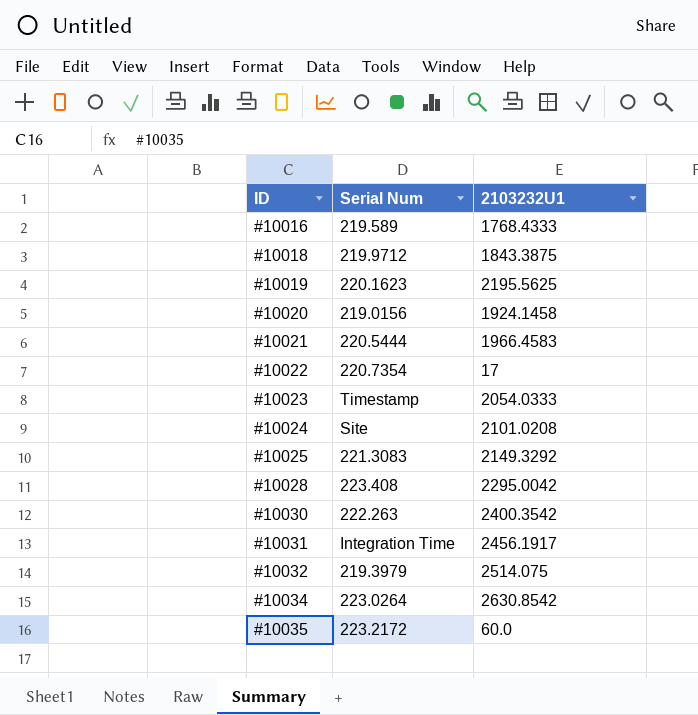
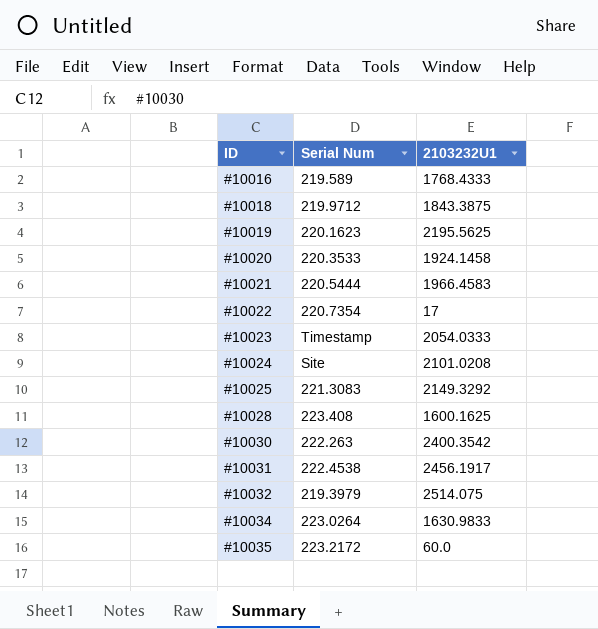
#10020 | Serial Num: 219.0156 -> 220.3533
#10028 | 2103232U1: 2295.0042 -> 1600.1625
#10031 | Serial Num: Integration Time -> 222.4538
#10034 | 2103232U1: 2630.8542 -> 1630.9833

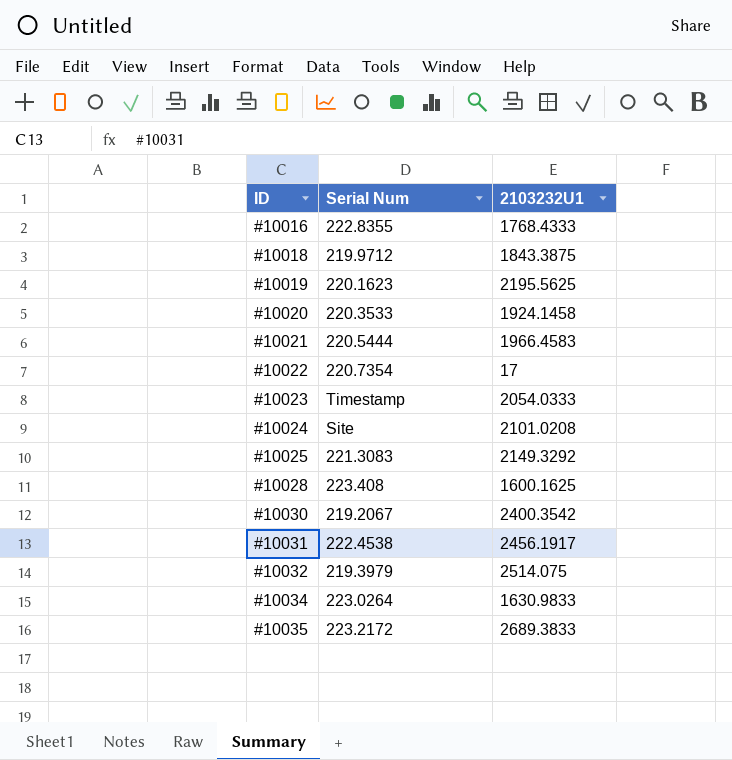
#10016 | Serial Num: 219.589 -> 222.8355
#10030 | Serial Num: 222.263 -> 219.2067
#10035 | 2103232U1: 60.0 -> 2689.3833

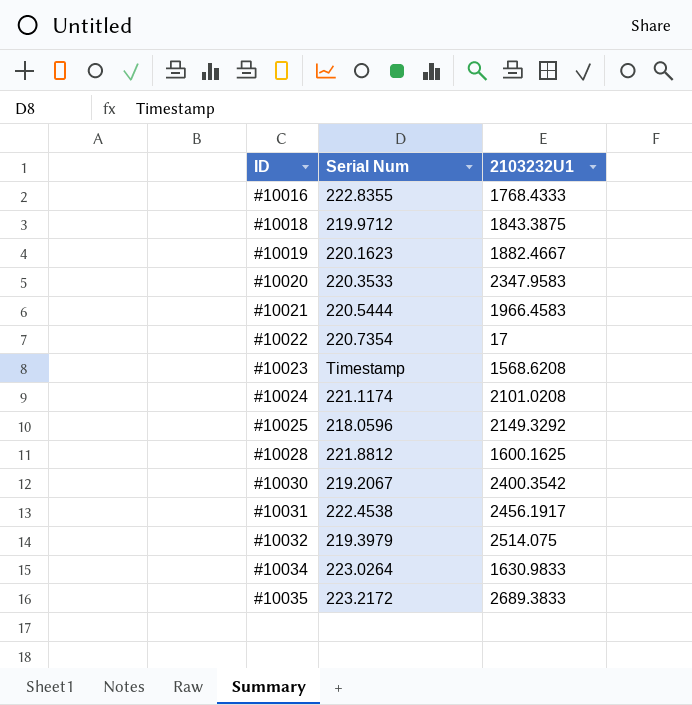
#10019 | 2103232U1: 2195.5625 -> 1882.4667
#10020 | 2103232U1: 1924.1458 -> 2347.9583
#10023 | 2103232U1: 2054.0333 -> 1568.6208
#10024 | Serial Num: Site -> 221.1174
#10025 | Serial Num: 221.3083 -> 218.0596
#10028 | Serial Num: 223.408 -> 221.8812

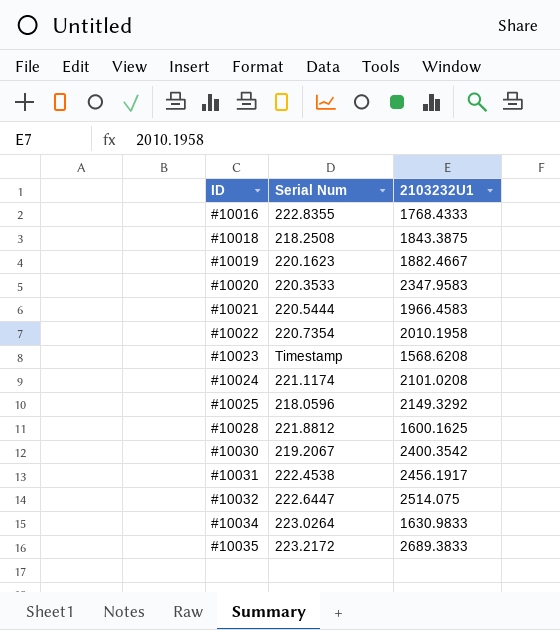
#10018 | Serial Num: 219.9712 -> 218.2508
#10022 | 2103232U1: 17 -> 2010.1958
#10032 | Serial Num: 219.3979 -> 222.6447

